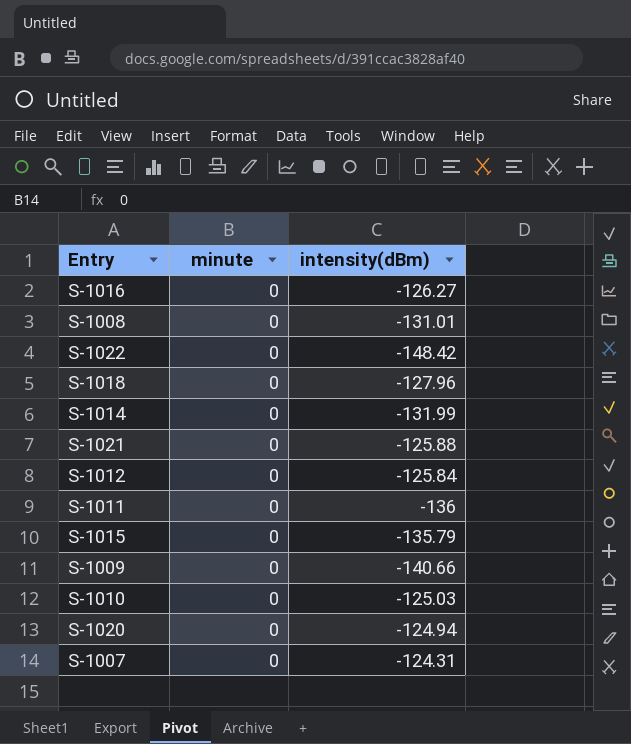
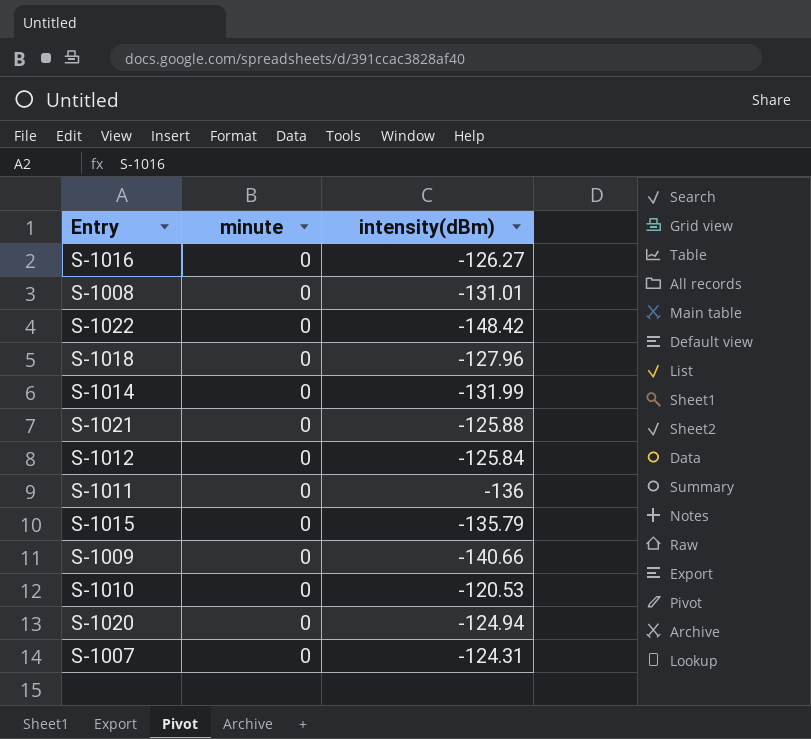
S-1010 | intensity(dBm): -125.03 -> -120.53

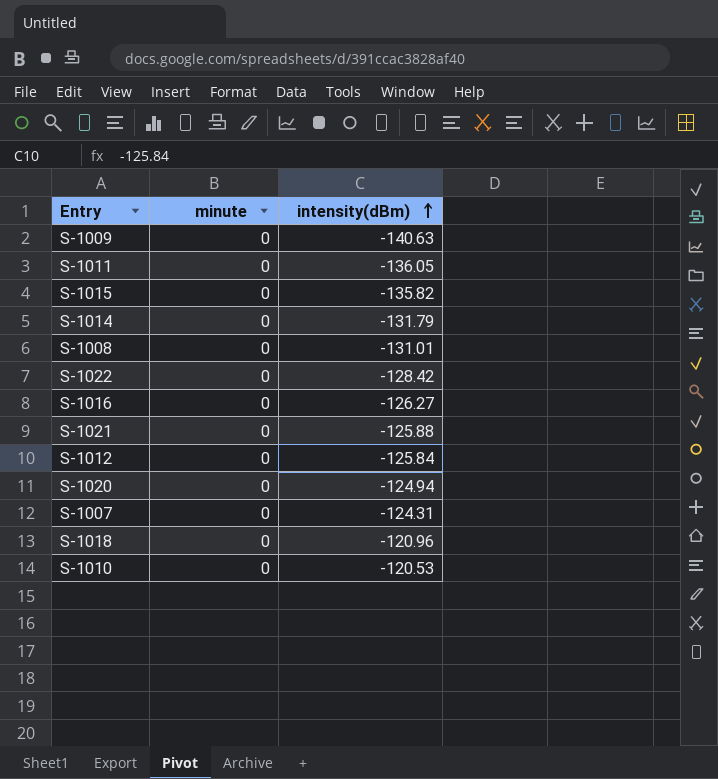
row order: none -> intensity(dBm) ascending
S-1009 | intensity(dBm): -140.66 -> -140.63
S-1011 | intensity(dBm): -136 -> -136.05
S-1015 | intensity(dBm): -135.79 -> -135.82
S-1014 | intensity(dBm): -131.99 -> -131.79
S-1022 | intensity(dBm): -148.42 -> -128.42
S-1018 | intensity(dBm): -127.96 -> -120.96

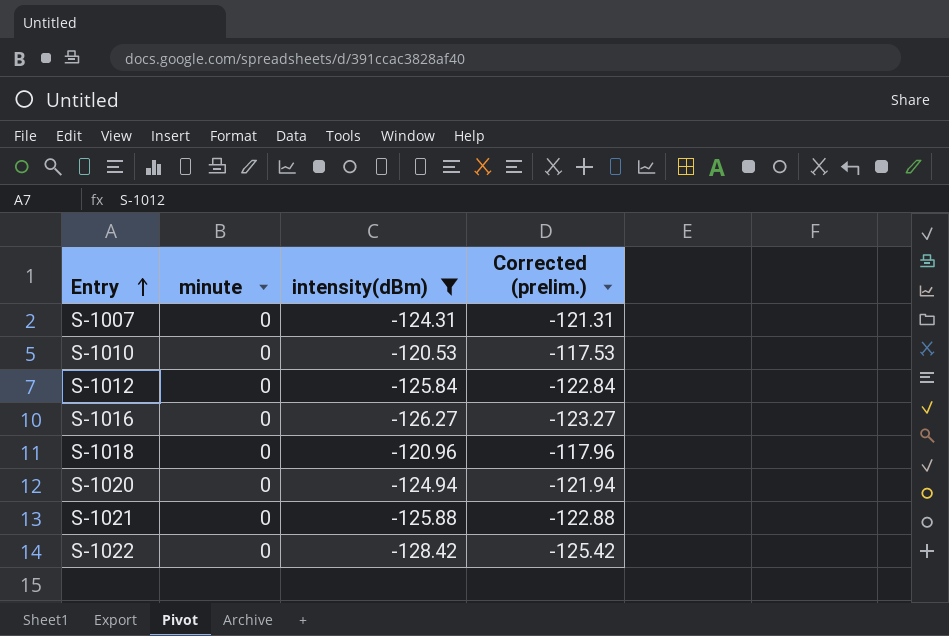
filter: none -> intensity(dBm) >= -128.42
row order: intensity(dBm) ascending -> Entry ascending
column Corrected (prelim.) | formula: none -> [intensity(dBm)] + 3

